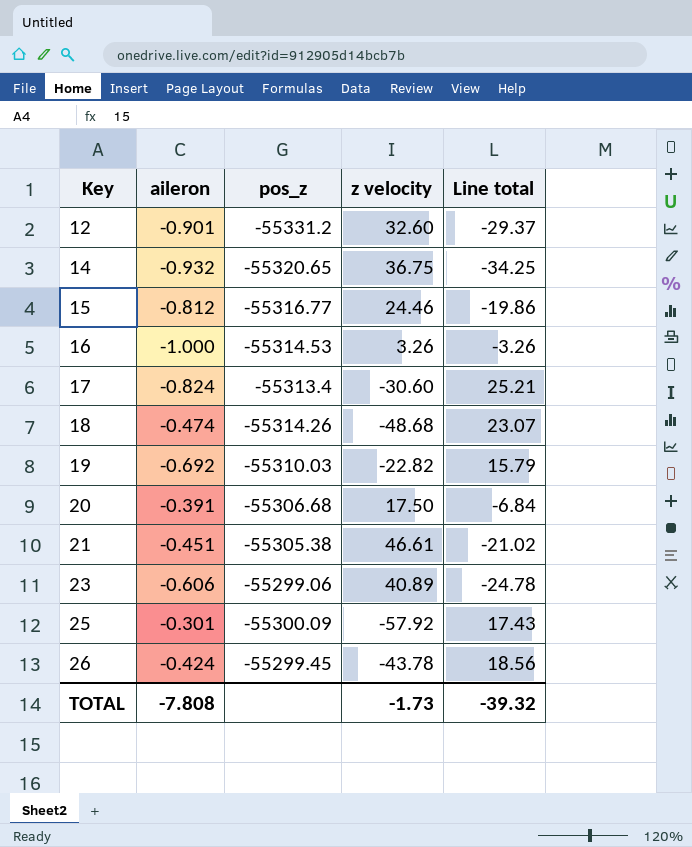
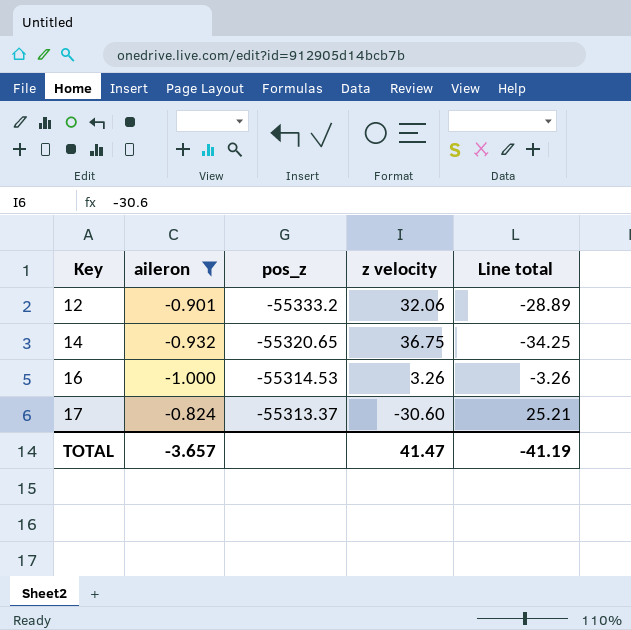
filter: none -> aileron <= -0.824
12 | pos_z: -55331.2 -> -55333.2
12 | z velocity: 32.60 -> 32.06
12 | Line total: -29.37 -> -28.89
17 | pos_z: -55313.4 -> -55313.37
TOTAL | aileron: -7.808 -> -3.657
TOTAL | z velocity: -1.73 -> 41.47
TOTAL | Line total: -39.32 -> -41.19

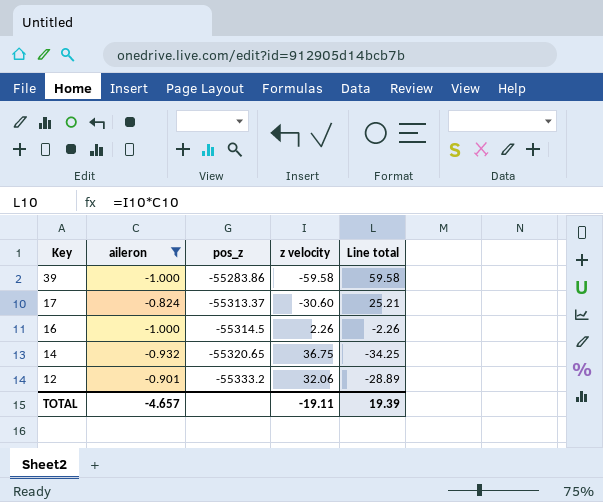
row order: Key ascending -> Key descending
row 39: none -> -1.000 | -55283.86 | -59.58 | 59.58
16 | pos_z: -55314.53 -> -55314.5
16 | z velocity: 3.26 -> 2.26
16 | Line total: -3.26 -> -2.26
TOTAL | aileron: -3.657 -> -4.657
TOTAL | z velocity: 41.47 -> -19.11
TOTAL | Line total: -41.19 -> 19.39

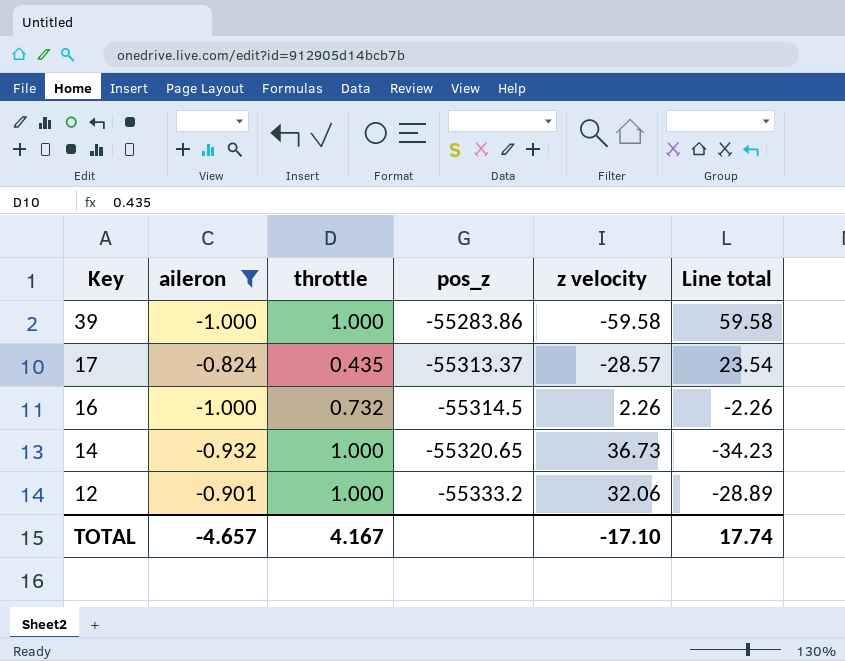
column throttle | position: none -> 3
17 | z velocity: -30.60 -> -28.57
17 | Line total: 25.21 -> 23.54
14 | z velocity: 36.75 -> 36.73
14 | Line total: -34.25 -> -34.23
TOTAL | z velocity: -19.11 -> -17.10
TOTAL | Line total: 19.39 -> 17.74

